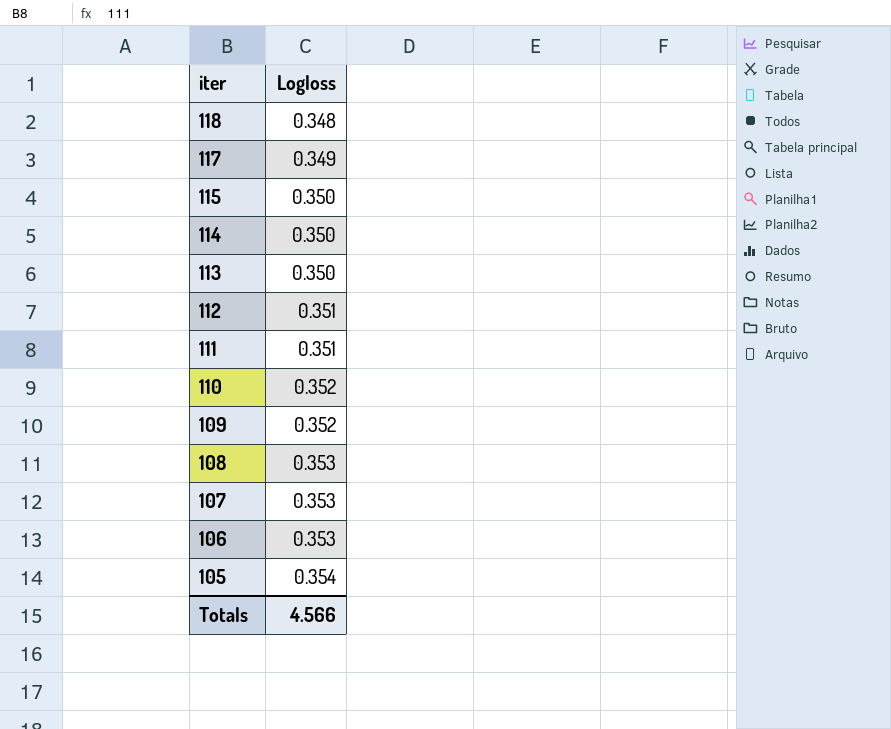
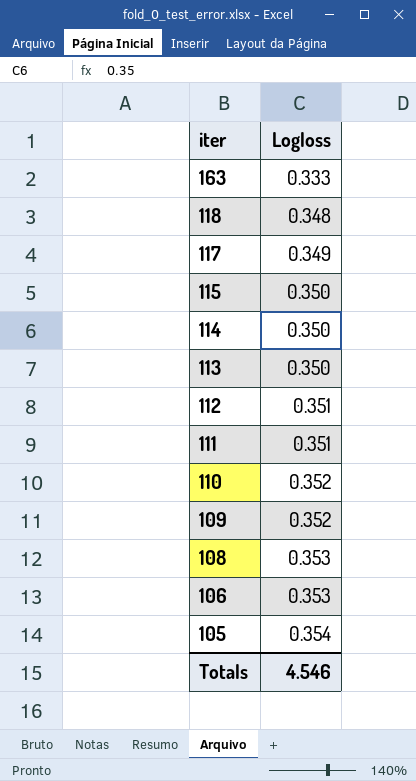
row 107: 0.353 -> none
row 163: none -> 0.333
Totals | Logloss: 4.566 -> 4.546

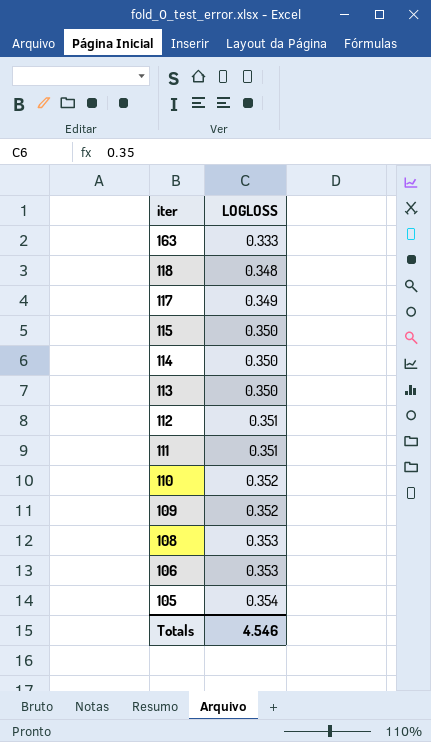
column name: Logloss -> LOGLOSS

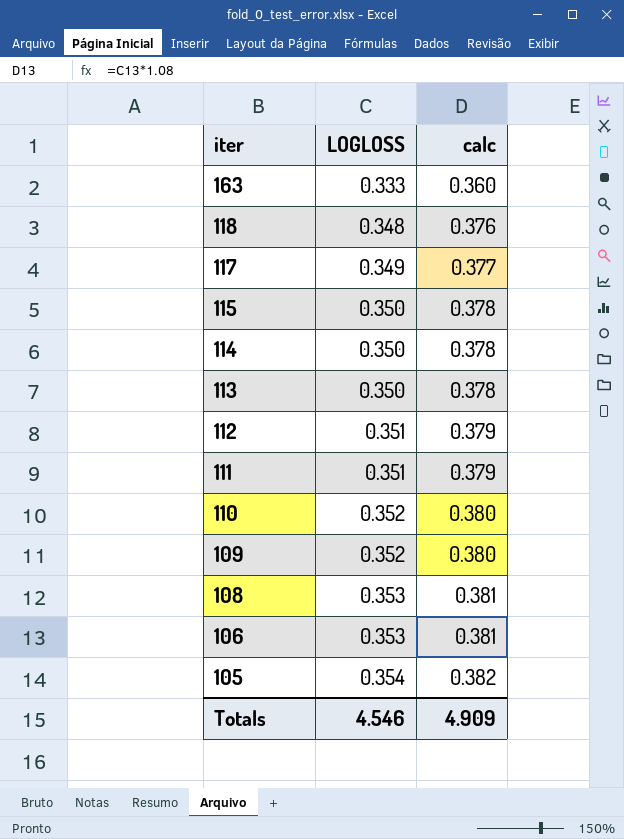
column calc | formula: none -> [LOGLOSS] * 1.08

